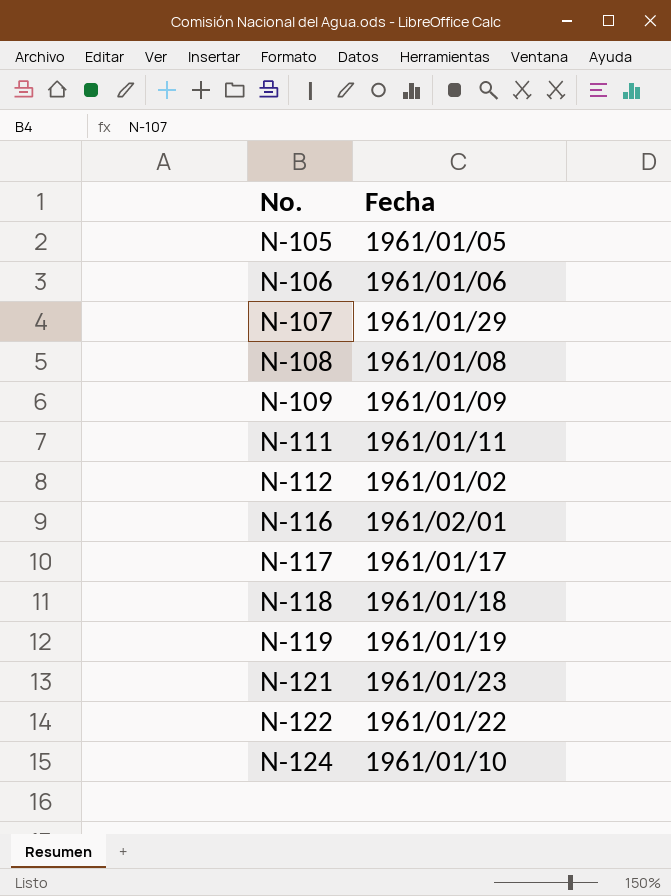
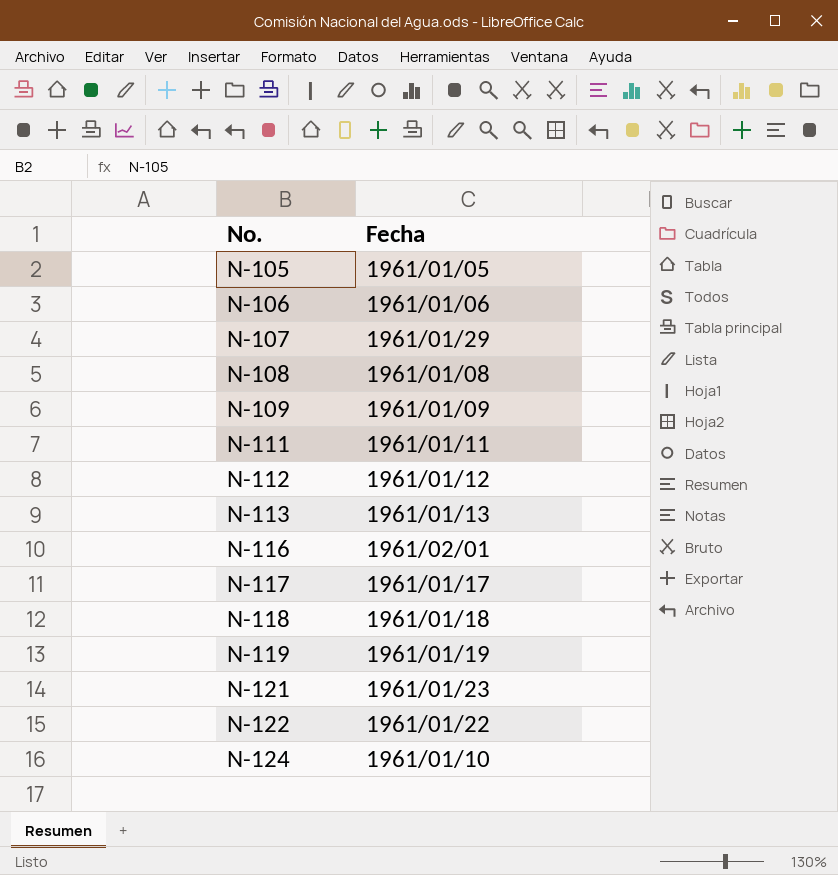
N-112 | Fecha: 1961/01/02 -> 1961/01/12
row N-113: none -> 1961/01/13

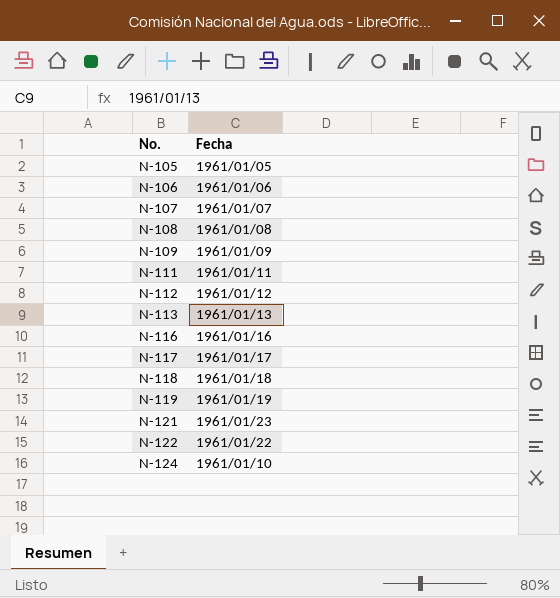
N-107 | Fecha: 1961/01/29 -> 1961/01/07
N-116 | Fecha: 1961/02/01 -> 1961/01/16

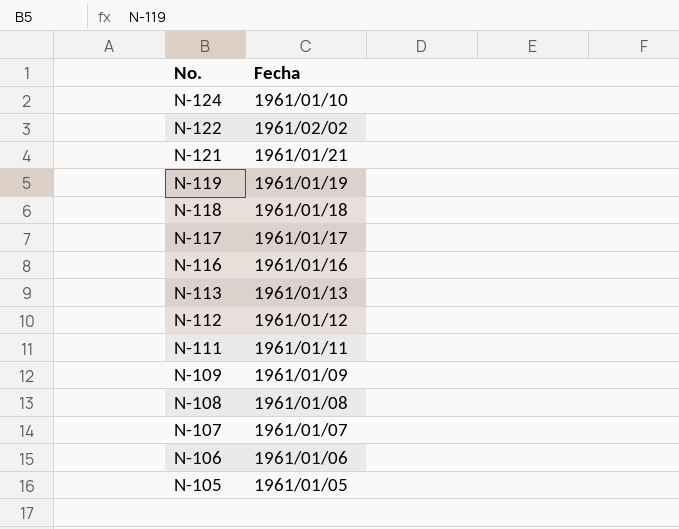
row order: No. ascending -> No. descending
N-122 | Fecha: 1961/01/22 -> 1961/02/02
N-121 | Fecha: 1961/01/23 -> 1961/01/21

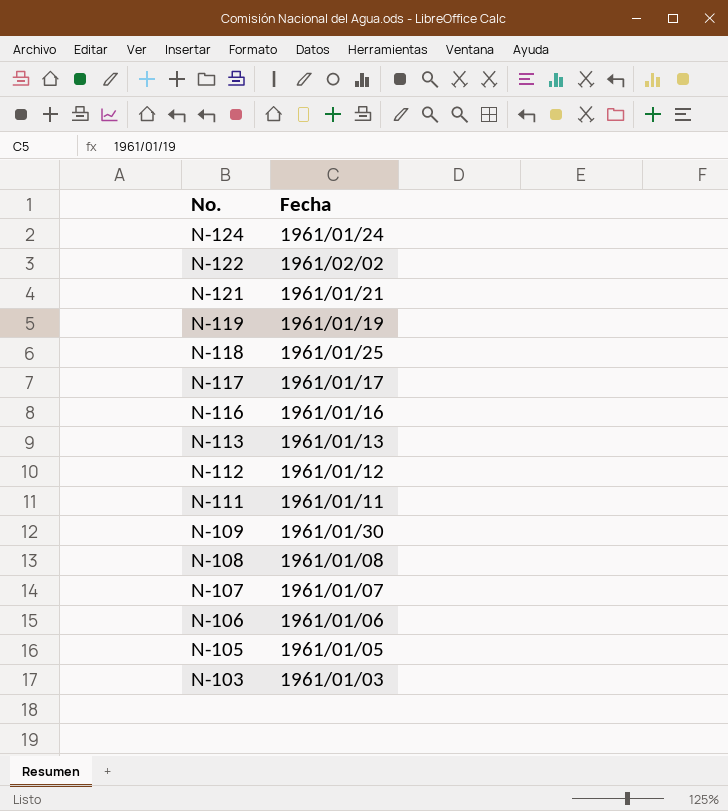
N-124 | Fecha: 1961/01/10 -> 1961/01/24
N-118 | Fecha: 1961/01/18 -> 1961/01/25
N-109 | Fecha: 1961/01/09 -> 1961/01/30
row N-103: none -> 1961/01/03

